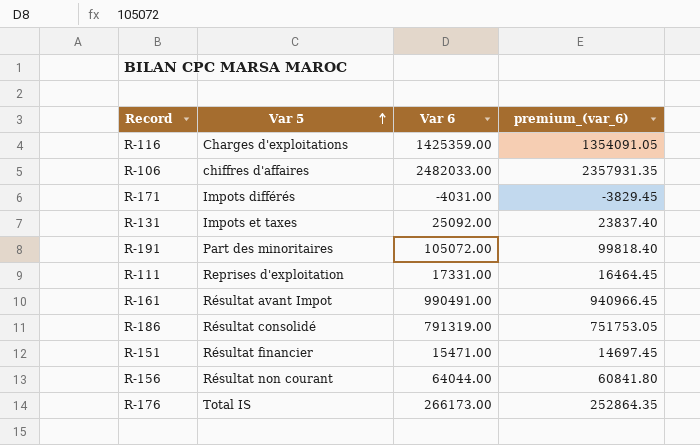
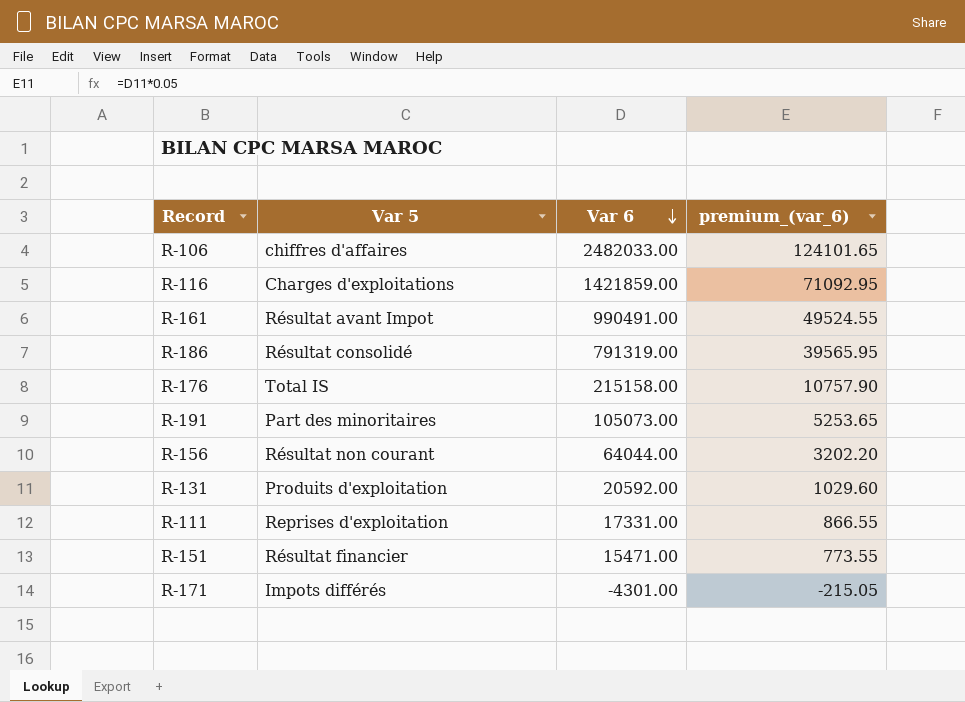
row order: Var 5 ascending -> Var 6 descending
column premium_(var_6) | formula: [Var 6] * 0.95 -> [Var 6] * 0.05
R-116 | Var 6: 1425359.00 -> 1421859.00
R-176 | Var 6: 266173.00 -> 215158.00
R-191 | Var 6: 105072.00 -> 105073.00
R-131 | Var 5: Impots et taxes -> Produits d'exploitation
R-131 | Var 6: 25092.00 -> 20592.00
R-171 | Var 6: -4031.00 -> -4301.00

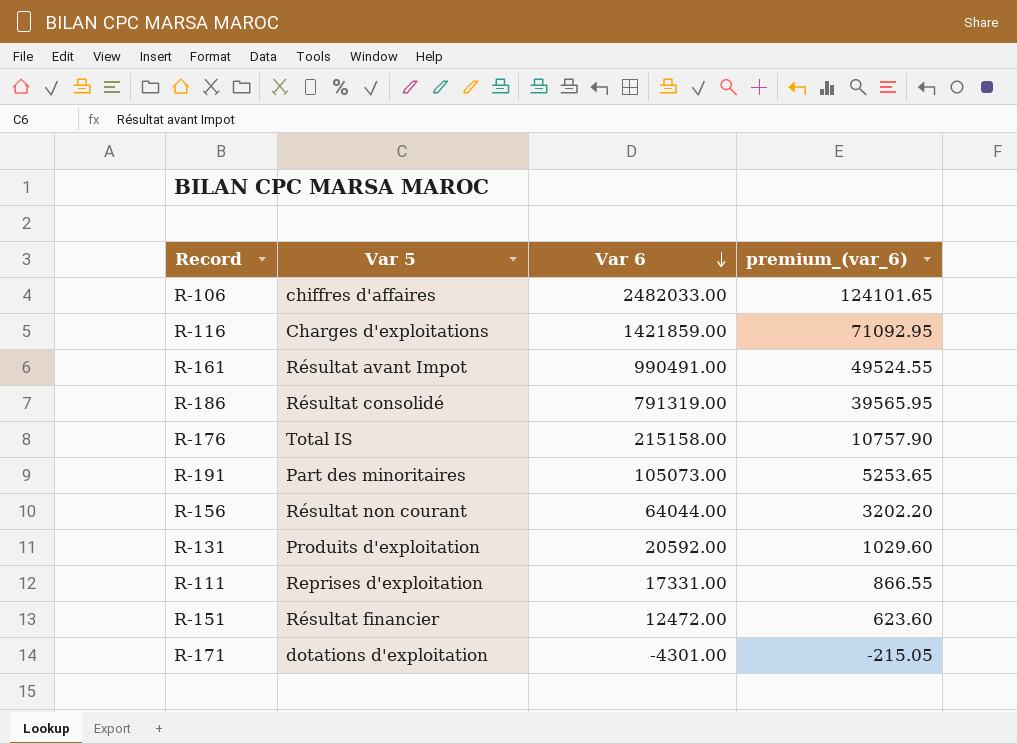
R-151 | Var 6: 15471.00 -> 12472.00
R-151 | premium_(var_6): 773.55 -> 623.60
R-171 | Var 5: Impots différés -> dotations d'exploitation

